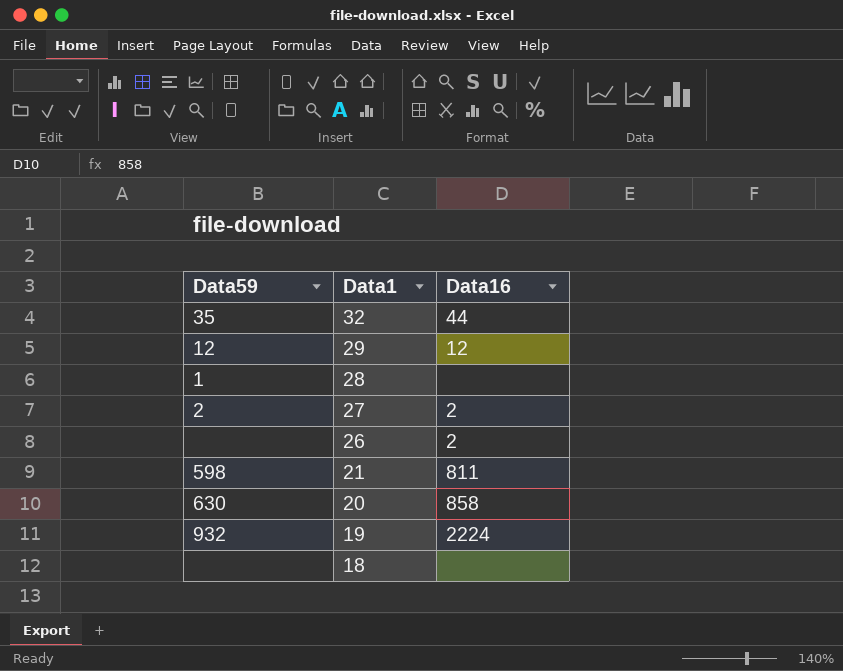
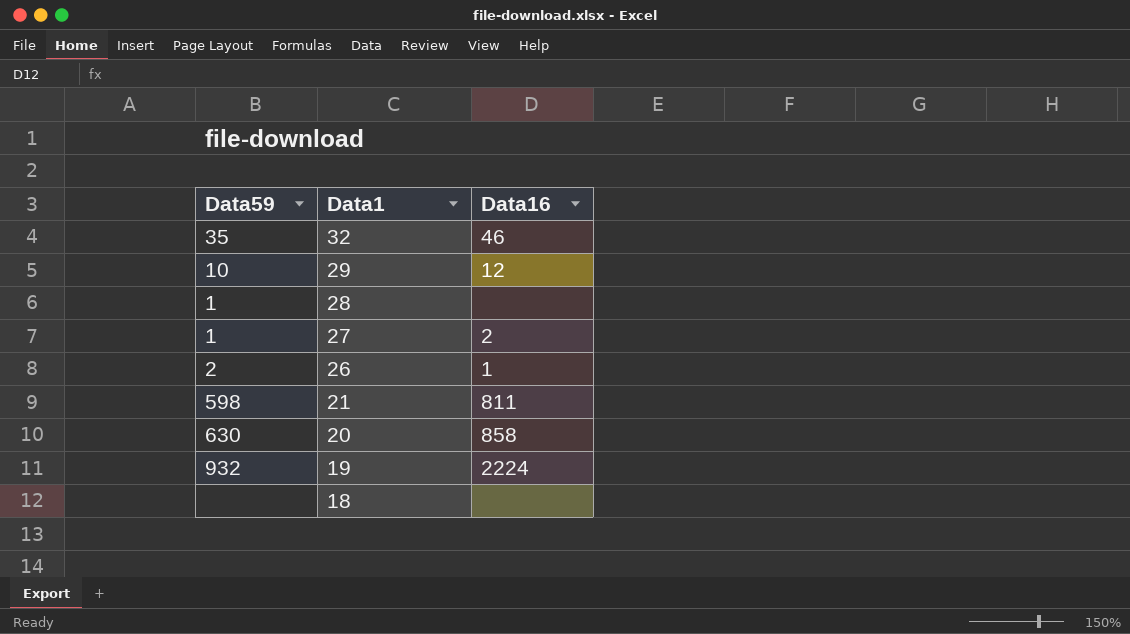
32 | Data16: 44 -> 46
29 | Data59: 12 -> 10
27 | Data59: 2 -> 1
26 | Data59: none -> 2
26 | Data16: 2 -> 1

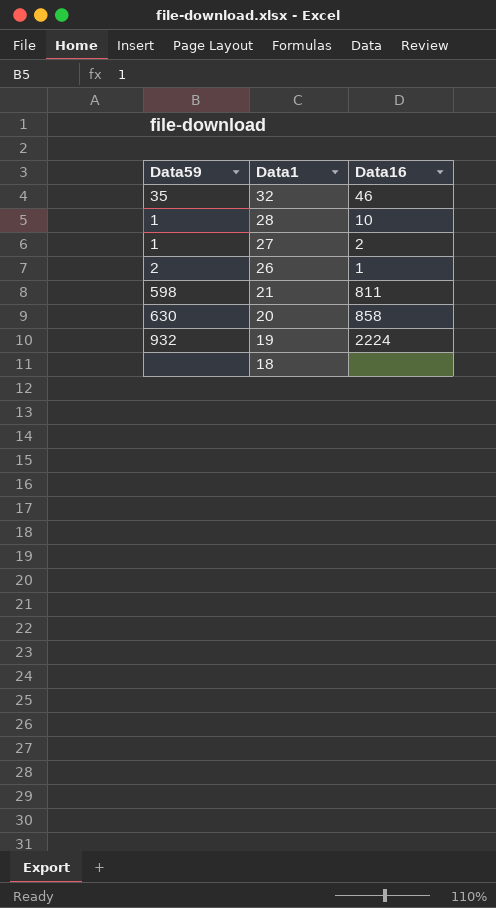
row 29: 10 | 12 -> none
28 | Data16: none -> 10

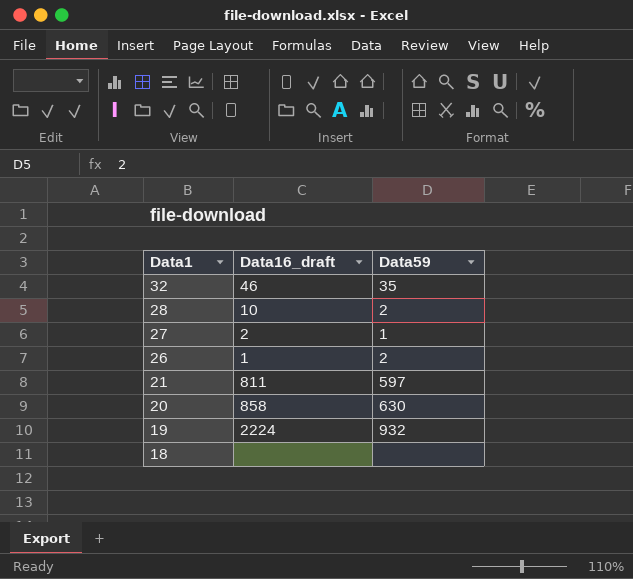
column name: Data16 -> Data16_draft
column Data59 | position: 1 -> 3
28 | Data59: 1 -> 2
21 | Data59: 598 -> 597

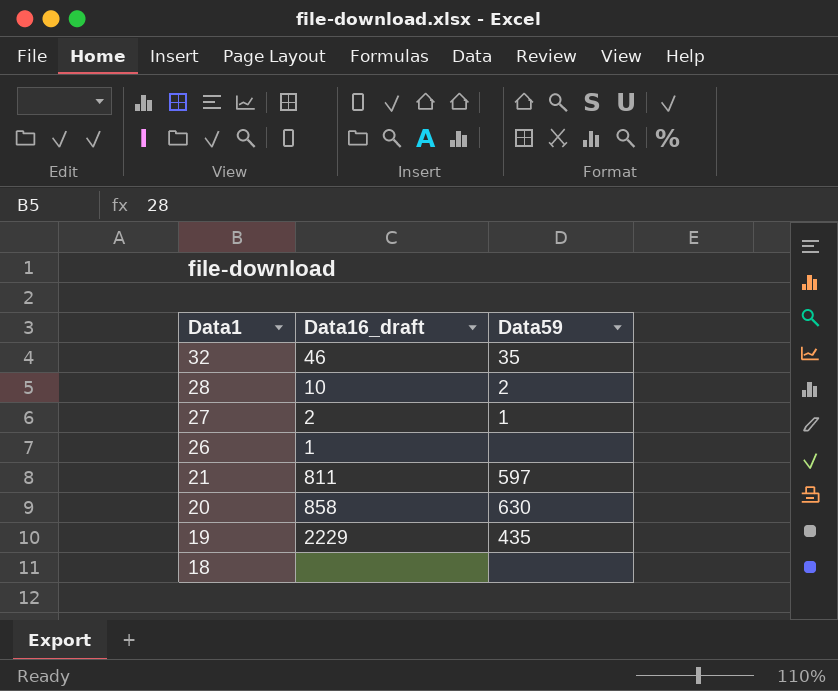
26 | Data59: 2 -> none
19 | Data16_draft: 2224 -> 2229
19 | Data59: 932 -> 435

